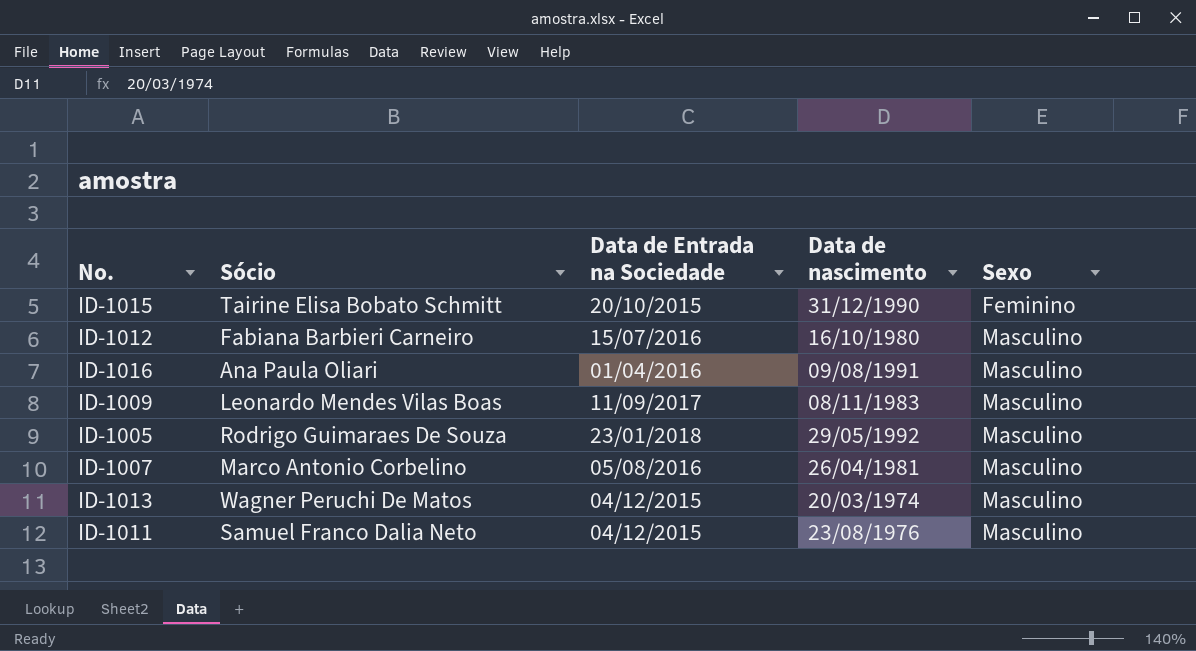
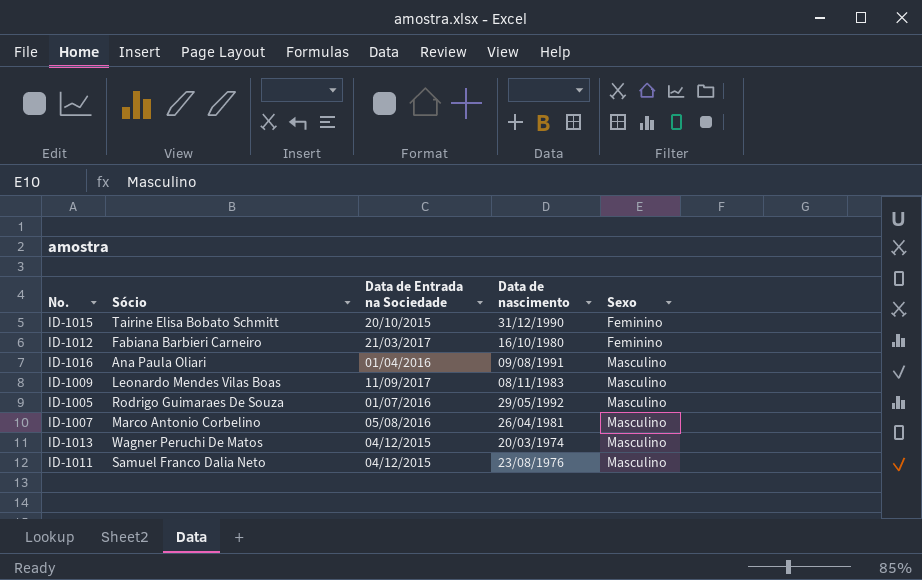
ID-1012 | Data de Entrada na Sociedade: 15/07/2016 -> 21/03/2017
ID-1012 | Sexo: Masculino -> Feminino
ID-1005 | Data de Entrada na Sociedade: 23/01/2018 -> 01/07/2016

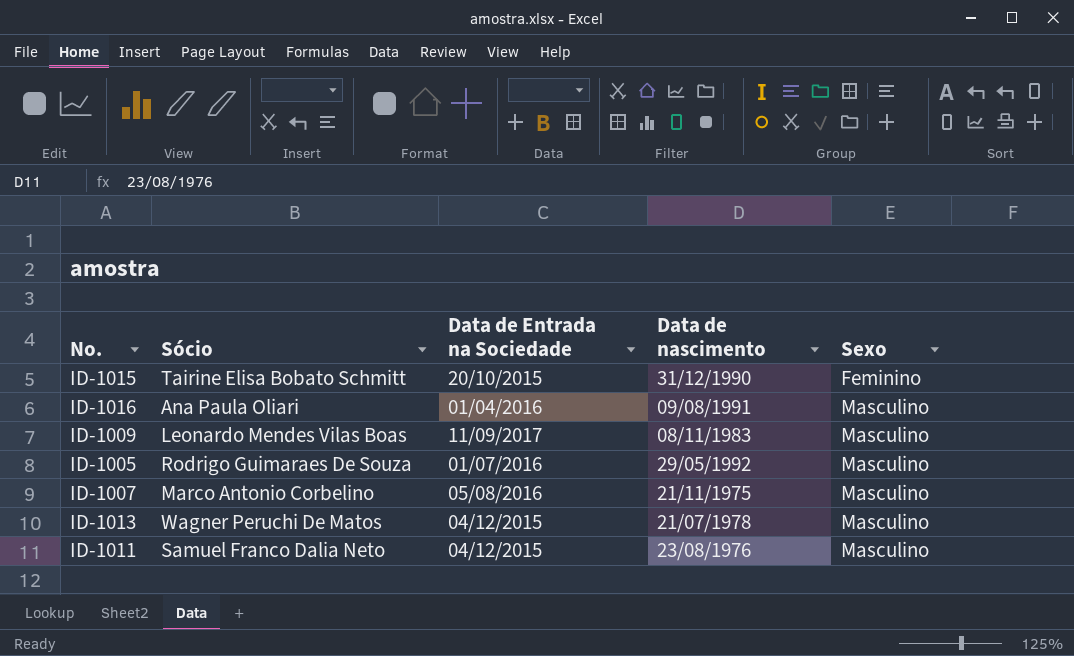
row ID-1012: Fabiana Barbieri Carneiro | 21/03/2017 | 16/10/1980 | Feminino -> none
ID-1007 | Data de nascimento: 26/04/1981 -> 21/11/1975
ID-1013 | Data de nascimento: 20/03/1974 -> 21/07/1978

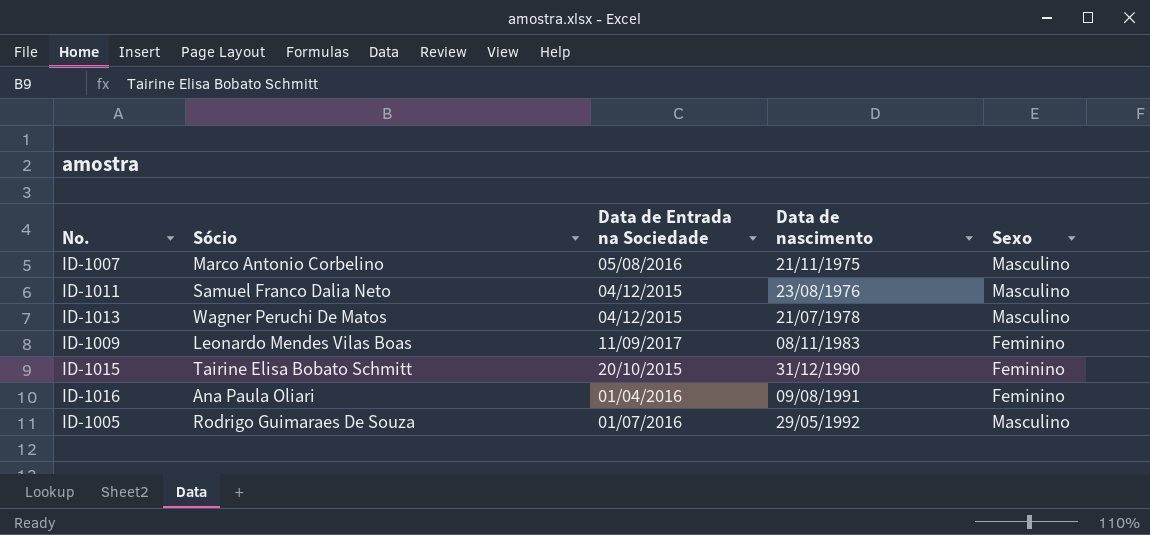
row order: Sexo ascending -> Data de nascimento ascending
ID-1009 | Sexo: Masculino -> Feminino
ID-1016 | Sexo: Masculino -> Feminino

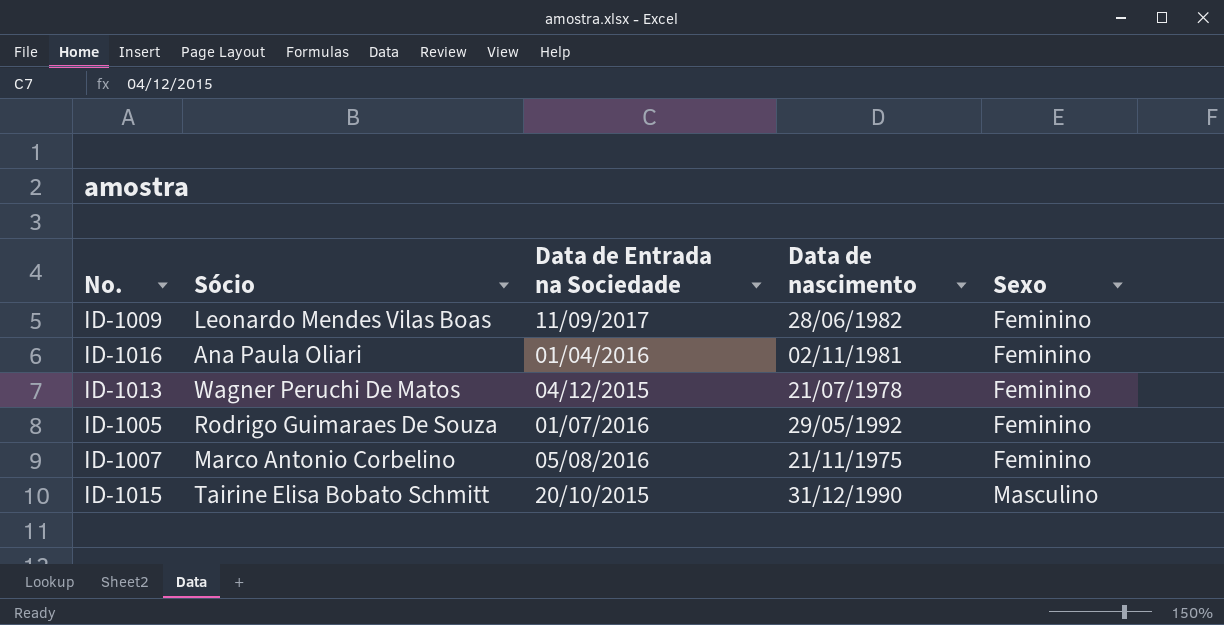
row order: Data de nascimento ascending -> Sexo ascending
row ID-1011: Samuel Franco Dalia Neto | 04/12/2015 | 23/08/1976 | Masculino -> none
ID-1009 | Data de nascimento: 08/11/1983 -> 28/06/1982
ID-1016 | Data de nascimento: 09/08/1991 -> 02/11/1981
ID-1013 | Sexo: Masculino -> Feminino
ID-1005 | Sexo: Masculino -> Feminino
ID-1007 | Sexo: Masculino -> Feminino
ID-1015 | Sexo: Feminino -> Masculino

